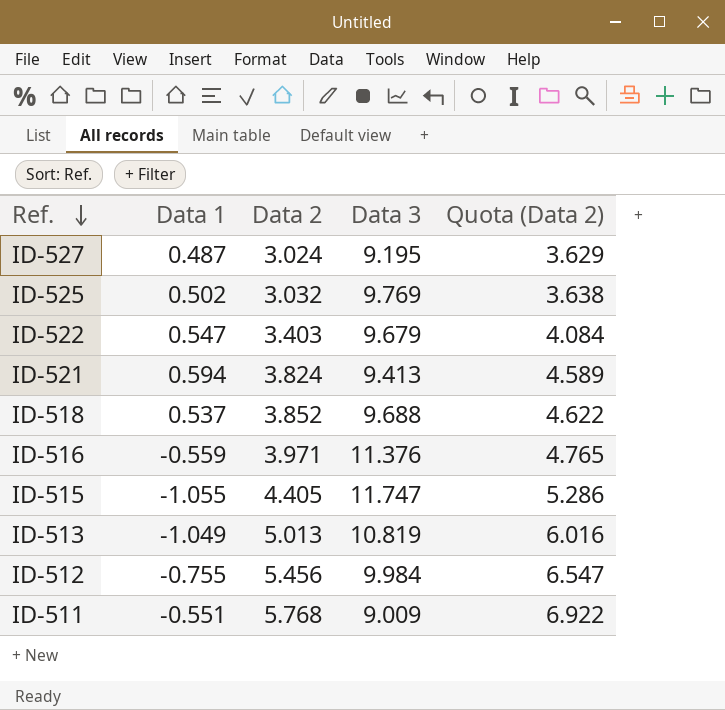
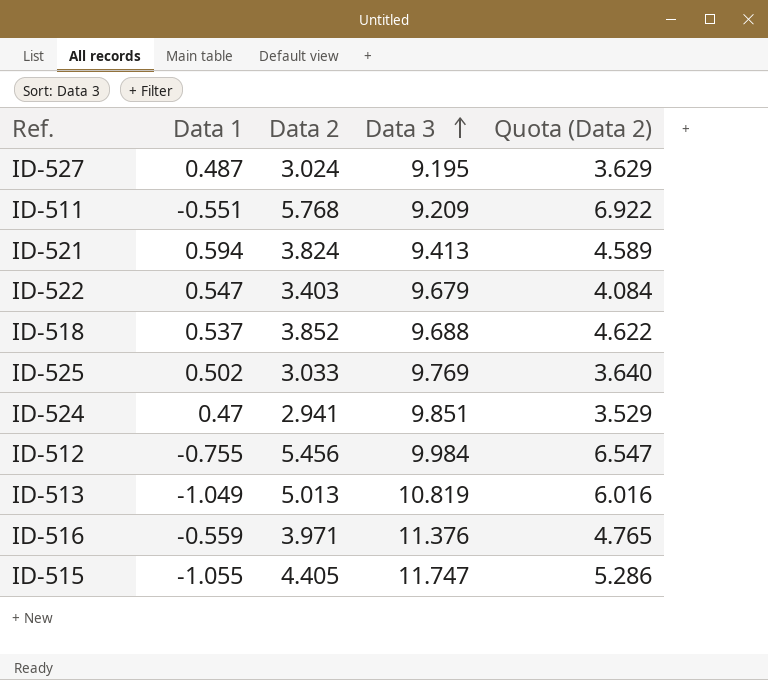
row order: Ref. descending -> Data 3 ascending
ID-511 | Data 3: 9.009 -> 9.209
ID-525 | Data 2: 3.032 -> 3.033
ID-525 | Quota (Data 2): 3.638 -> 3.640
row ID-524: none -> 0.47 | 2.941 | 9.851 | 3.529

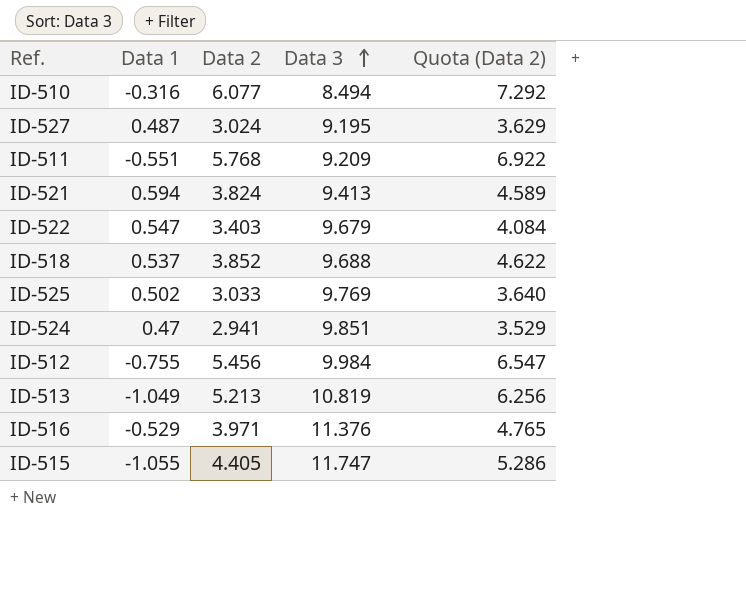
row ID-510: none -> -0.316 | 6.077 | 8.494 | 7.292
ID-513 | Data 2: 5.013 -> 5.213
ID-513 | Quota (Data 2): 6.016 -> 6.256
ID-516 | Data 1: -0.559 -> -0.529

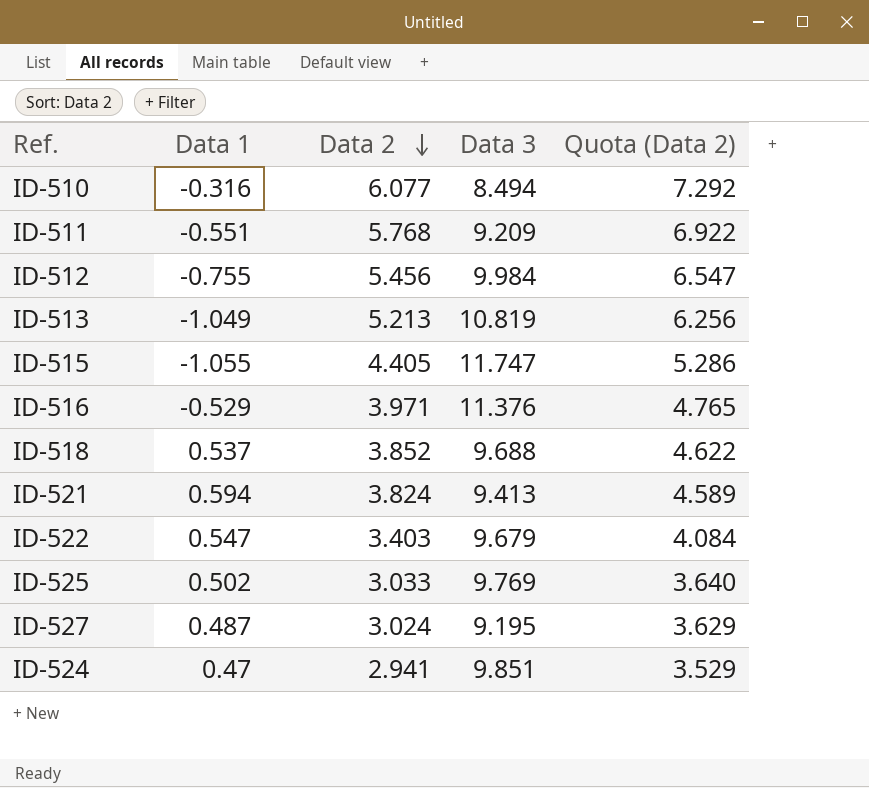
row order: Data 3 ascending -> Data 2 descending

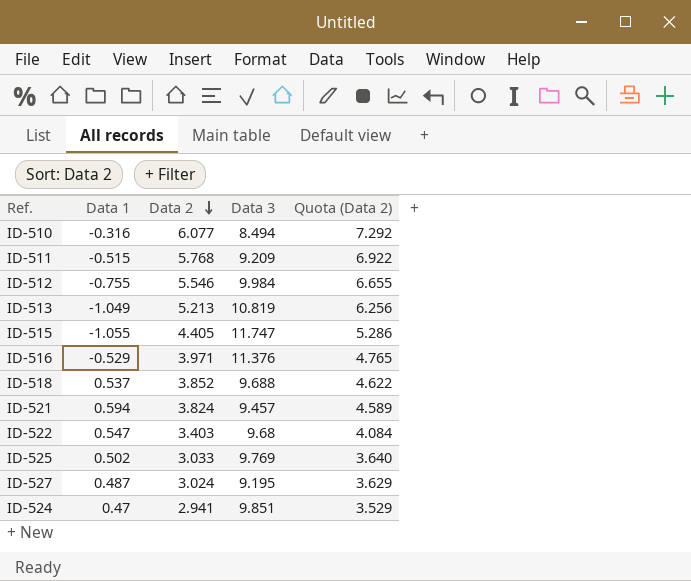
ID-511 | Data 1: -0.551 -> -0.515
ID-512 | Data 2: 5.456 -> 5.546
ID-512 | Quota (Data 2): 6.547 -> 6.655
ID-521 | Data 3: 9.413 -> 9.457
ID-522 | Data 3: 9.679 -> 9.68

